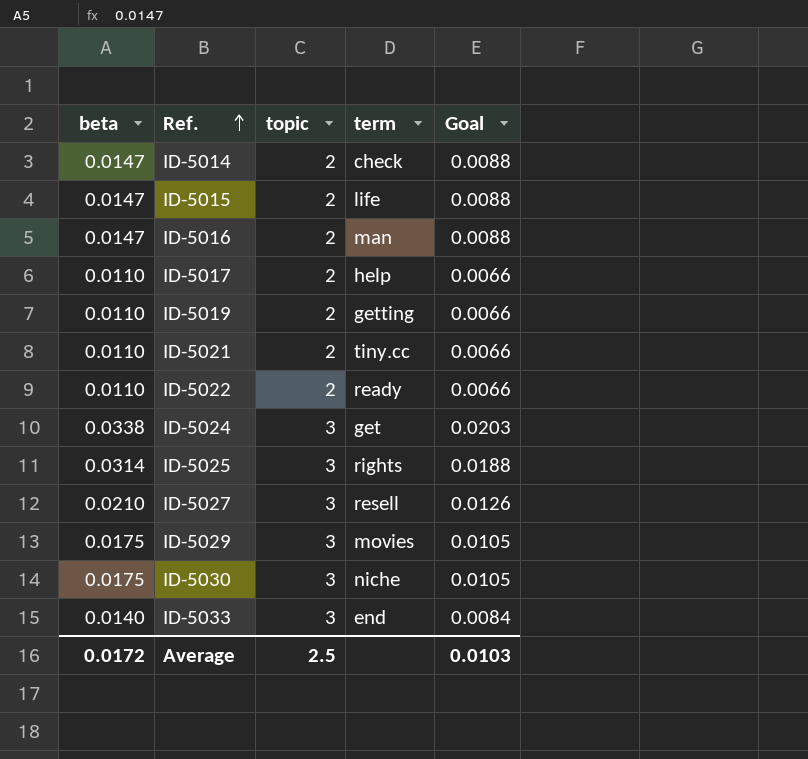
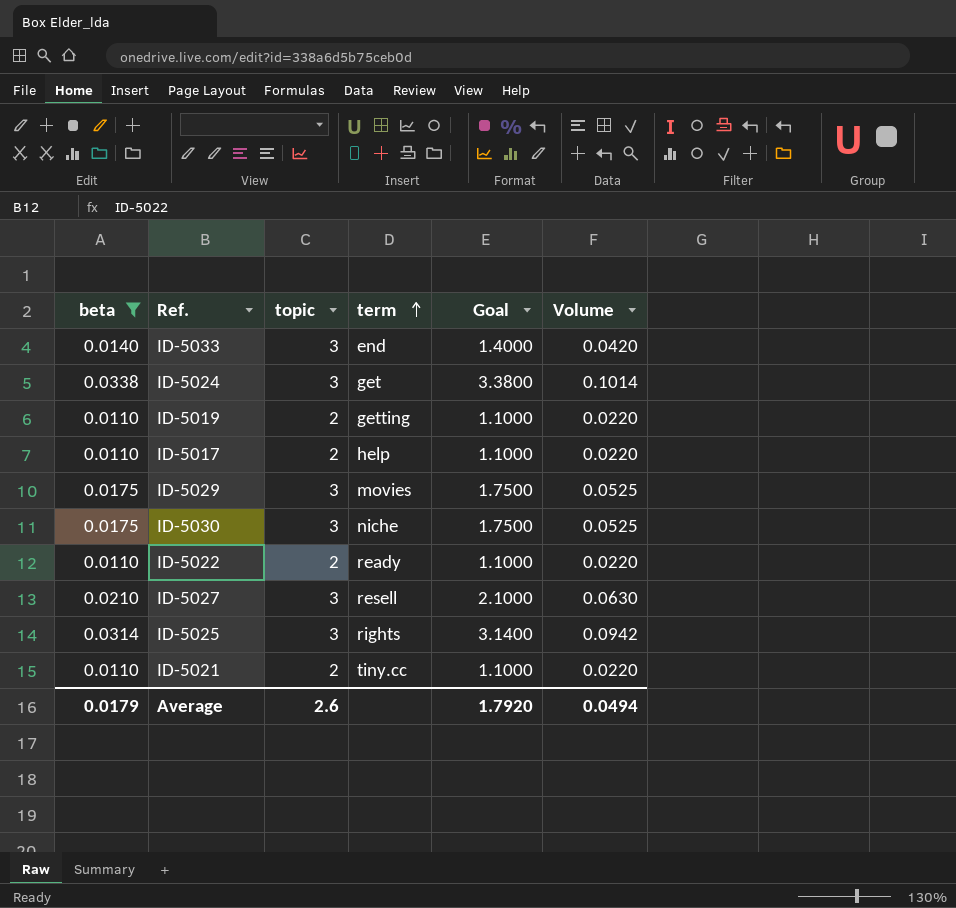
filter: none -> beta != 0.0147
row order: Ref. ascending -> term ascending
column Goal | formula: [beta] * 0.6 -> [beta] * 100
column Volume | formula: none -> [beta] * [topic]
Average | beta: 0.0172 -> 0.0179
Average | topic: 2.5 -> 2.6
Average | Goal: 0.0103 -> 1.7920

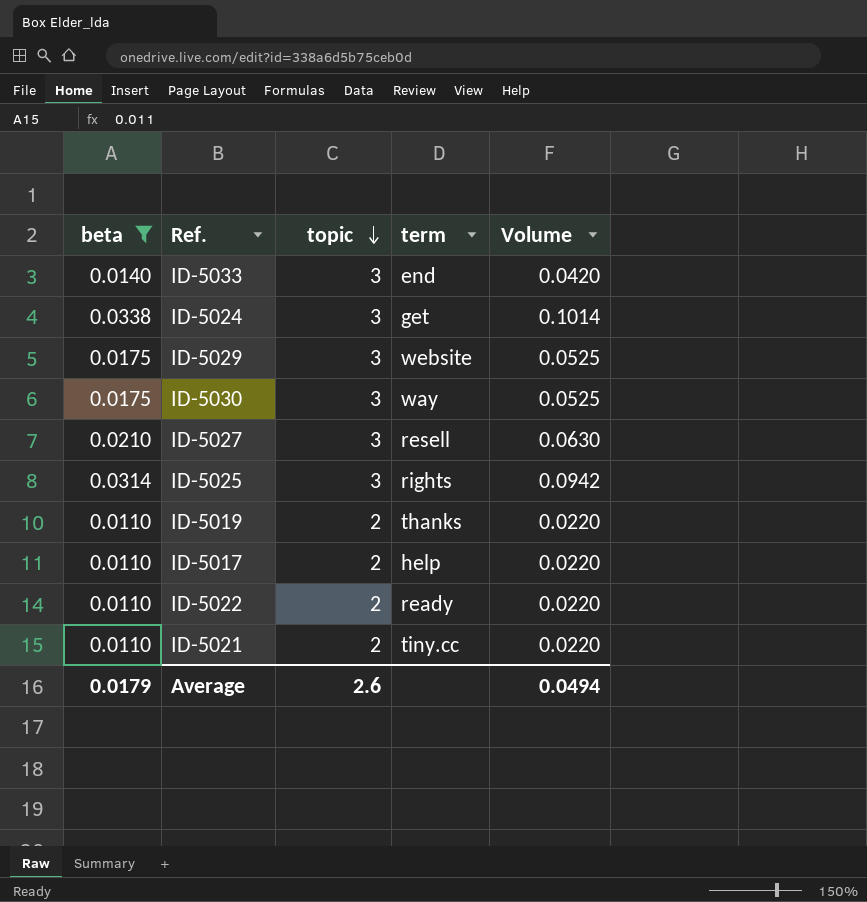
row order: term ascending -> topic descending
column Goal | formula: [beta] * 100 -> none
ID-5029 | term: movies -> website
ID-5030 | term: niche -> way
ID-5019 | term: getting -> thanks

